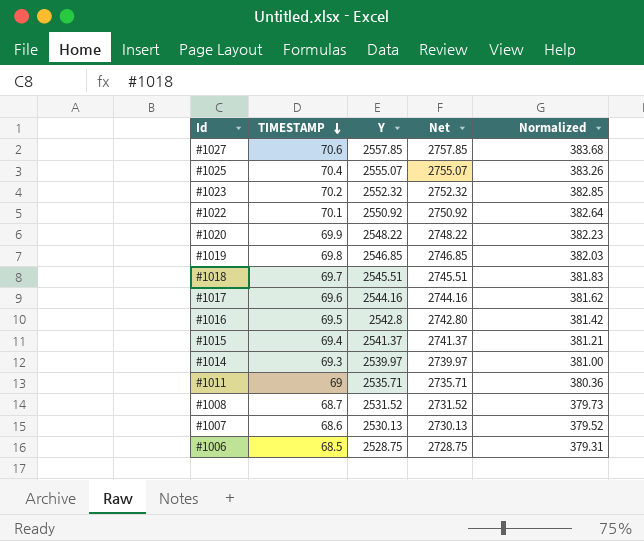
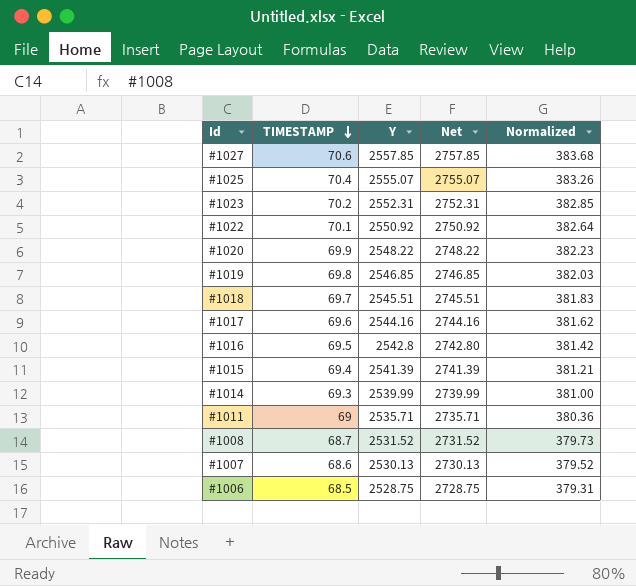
#1023 | Y: 2552.32 -> 2552.31
#1023 | Net: 2752.32 -> 2752.31
#1015 | Y: 2541.37 -> 2541.39
#1015 | Net: 2741.37 -> 2741.39
#1014 | Y: 2539.97 -> 2539.99
#1014 | Net: 2739.97 -> 2739.99

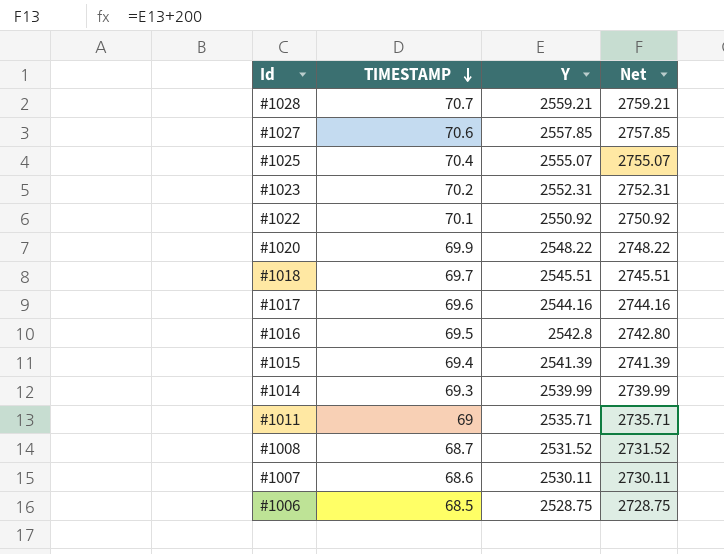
column Normalized | formula: [Y] * 0.15 -> none
row #1019: 69.8 | 2546.85 | 2746.85 | 382.03 -> none
row #1028: none -> 70.7 | 2559.21 | 2759.21
#1007 | Y: 2530.13 -> 2530.11
#1007 | Net: 2730.13 -> 2730.11

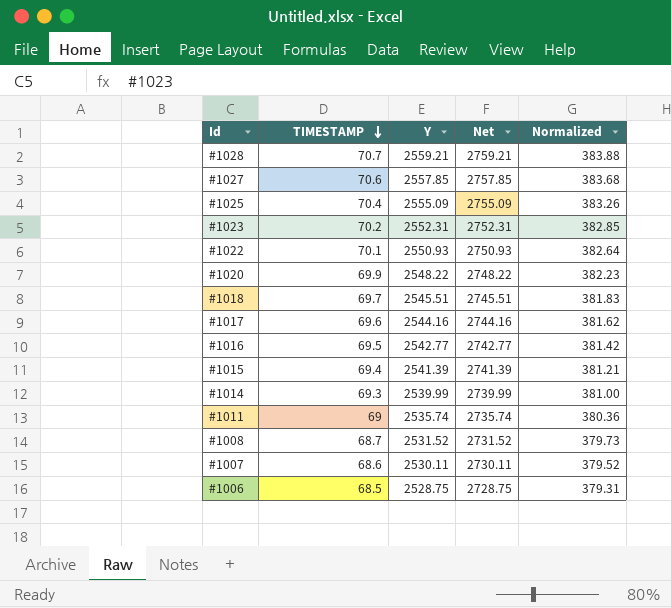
column Normalized | formula: none -> [Y] * 0.15
#1025 | Y: 2555.07 -> 2555.09
#1025 | Net: 2755.07 -> 2755.09
#1022 | Y: 2550.92 -> 2550.93
#1022 | Net: 2750.92 -> 2750.93
#1016 | Y: 2542.8 -> 2542.77
#1016 | Net: 2742.80 -> 2742.77
#1011 | Y: 2535.71 -> 2535.74
#1011 | Net: 2735.71 -> 2735.74

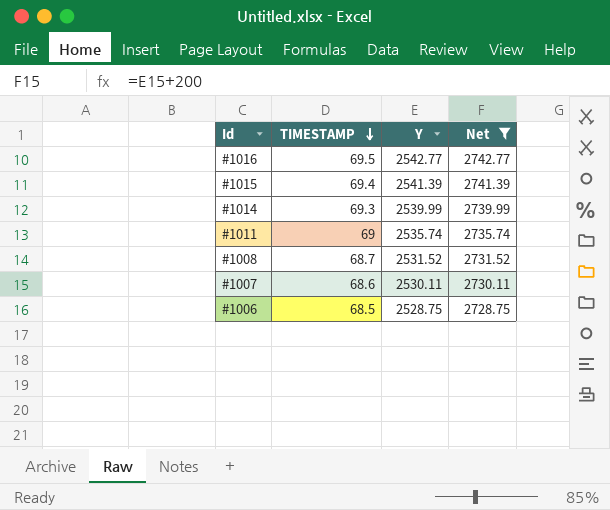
filter: none -> Net <= 2742.77
column Normalized | formula: [Y] * 0.15 -> none

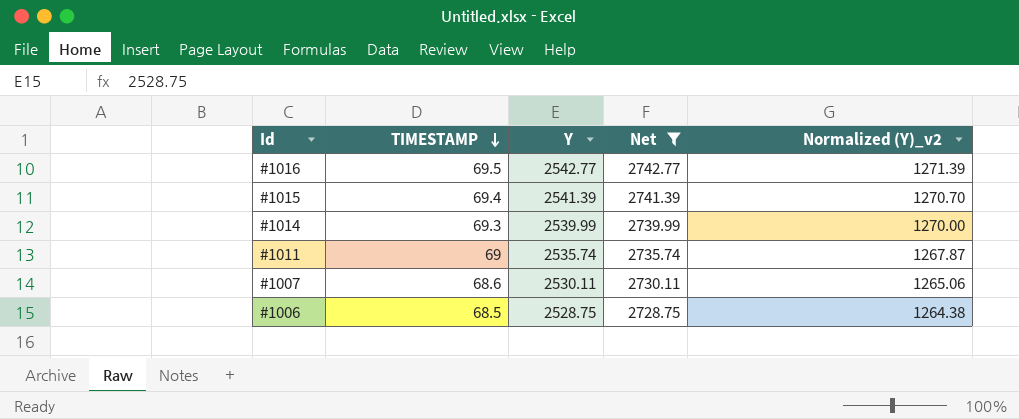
column Normalized (Y)_v2 | formula: none -> [Y] * 0.5
row #1008: 68.7 | 2531.52 | 2731.52 -> none

